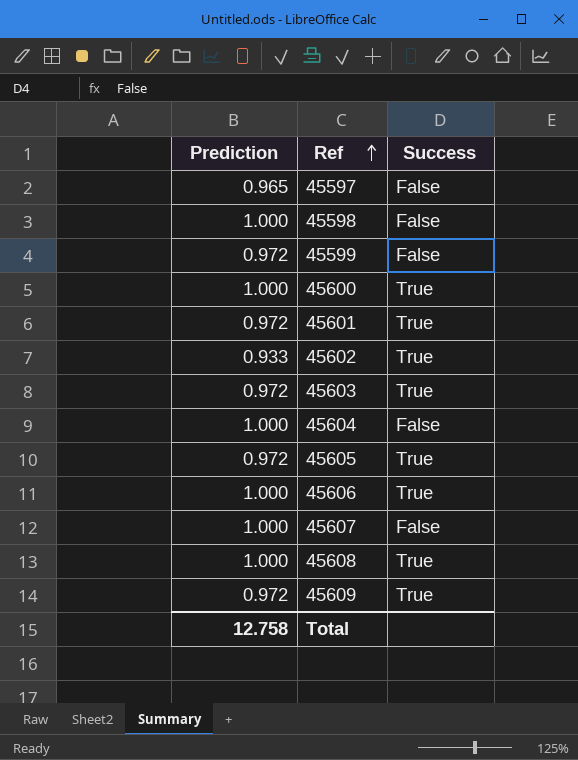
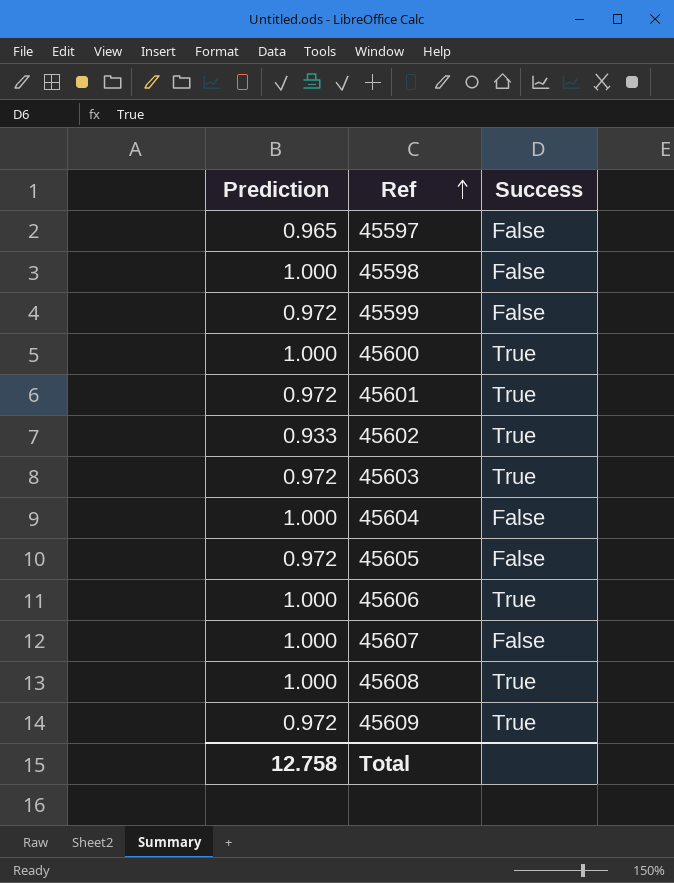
45605 | Success: True -> False

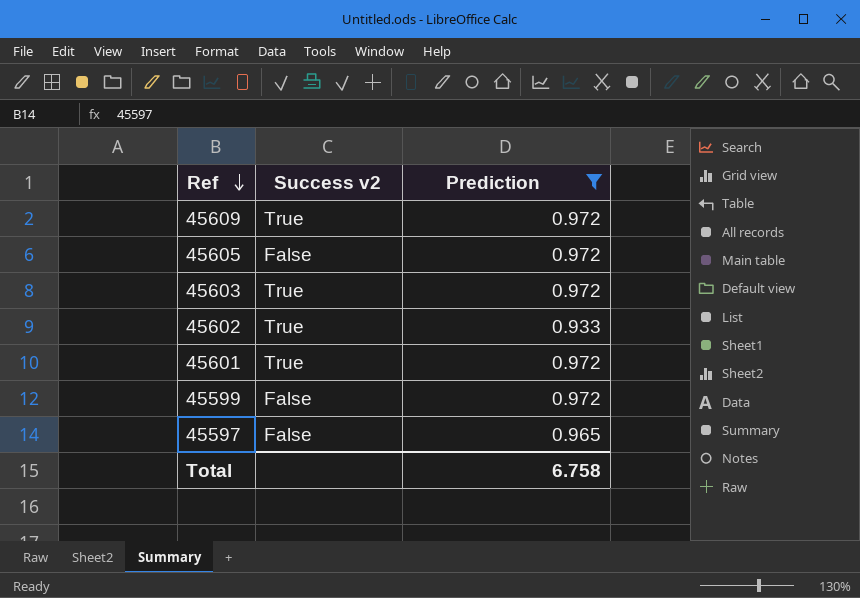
filter: none -> Prediction != 1.000
row order: Ref ascending -> Ref descending
column name: Success -> Success v2
column Prediction | position: 1 -> 3
Total | Prediction: 12.758 -> 6.758

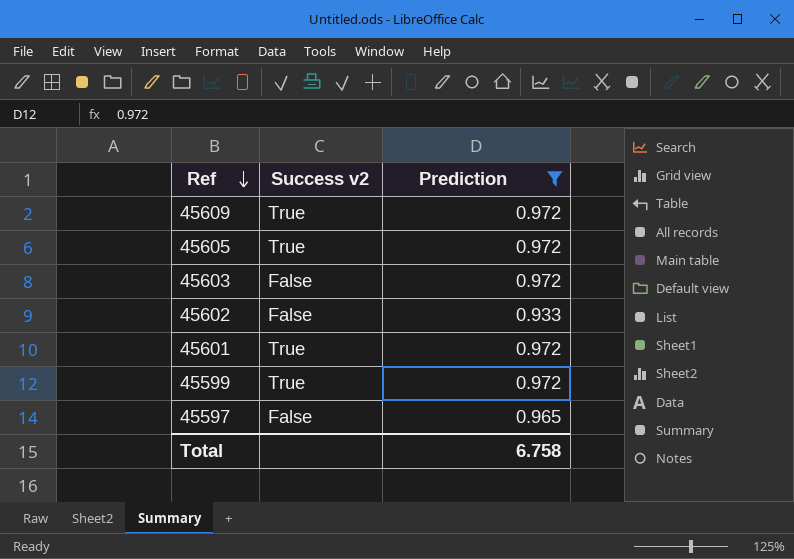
45605 | Success v2: False -> True
45603 | Success v2: True -> False
45602 | Success v2: True -> False
45599 | Success v2: False -> True

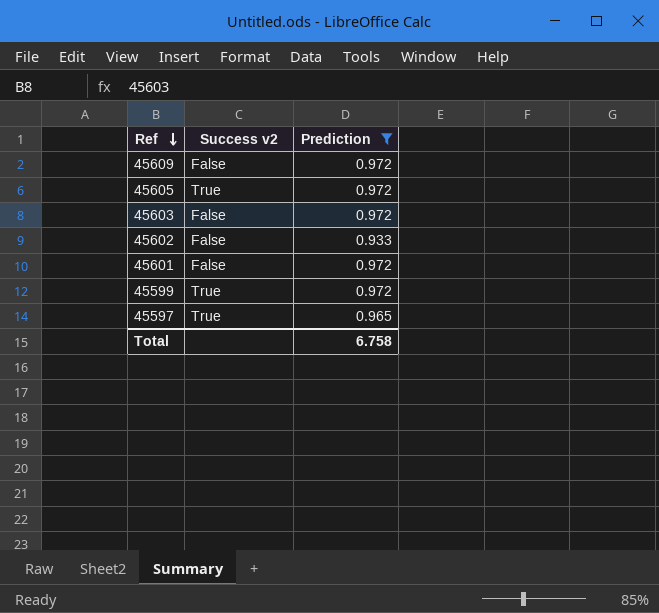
45609 | Success v2: True -> False
45601 | Success v2: True -> False
45597 | Success v2: False -> True

